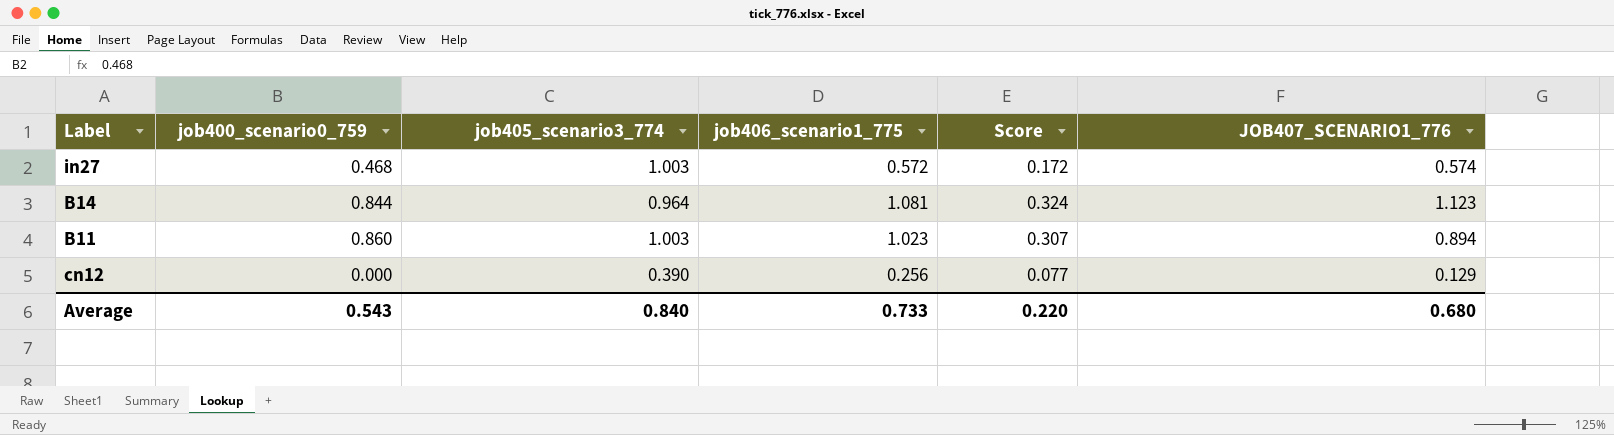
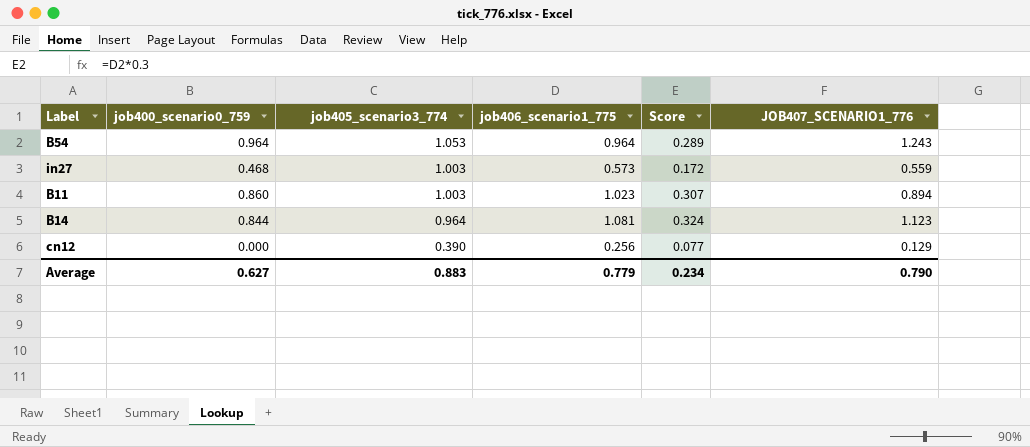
row order: none -> job405_scenario3_774 descending
row B54: none -> 0.964 | 1.053 | 0.964 | 0.289 | 1.243
in27 | job406_scenario1_775: 0.572 -> 0.573
in27 | JOB407_SCENARIO1_776: 0.574 -> 0.559
Average | job400_scenario0_759: 0.543 -> 0.627
Average | job405_scenario3_774: 0.840 -> 0.883
Average | job406_scenario1_775: 0.733 -> 0.779
Average | Score: 0.220 -> 0.234
Average | JOB407_SCENARIO1_776: 0.680 -> 0.790

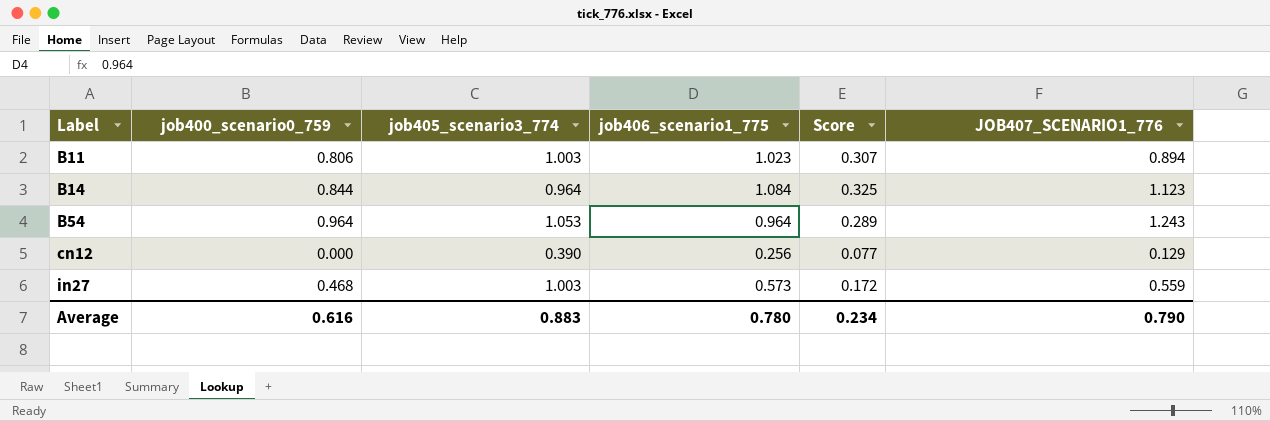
row order: job405_scenario3_774 descending -> Label ascending
B11 | job400_scenario0_759: 0.860 -> 0.806
B14 | job406_scenario1_775: 1.081 -> 1.084
B14 | Score: 0.324 -> 0.325
Average | job400_scenario0_759: 0.627 -> 0.616
Average | job406_scenario1_775: 0.779 -> 0.780

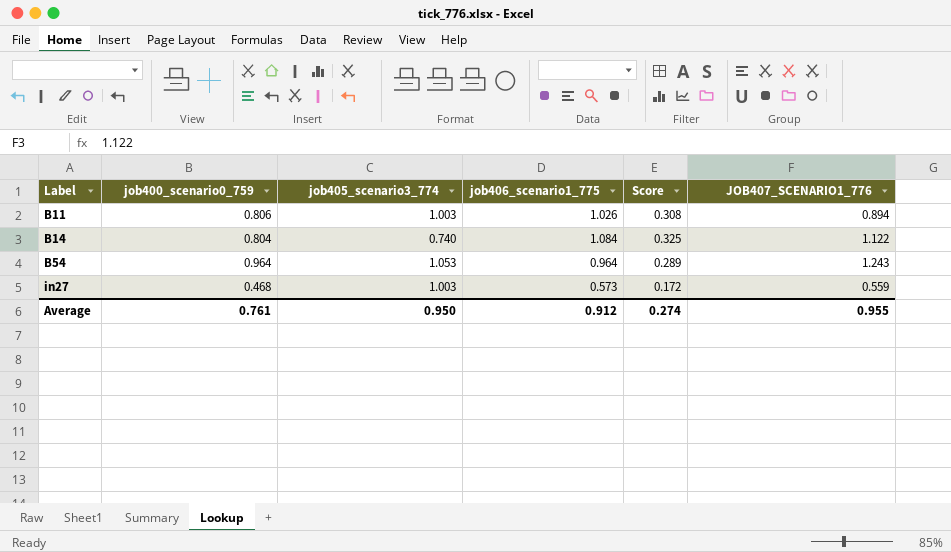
row cn12: 0.000 | 0.390 | 0.256 | 0.077 | 0.129 -> none
B11 | job406_scenario1_775: 1.023 -> 1.026
B11 | Score: 0.307 -> 0.308
B14 | job400_scenario0_759: 0.844 -> 0.804
B14 | job405_scenario3_774: 0.964 -> 0.740
B14 | JOB407_SCENARIO1_776: 1.123 -> 1.122
Average | job400_scenario0_759: 0.616 -> 0.761
Average | job405_scenario3_774: 0.883 -> 0.950
Average | job406_scenario1_775: 0.780 -> 0.912
Average | Score: 0.234 -> 0.274
Average | JOB407_SCENARIO1_776: 0.790 -> 0.955

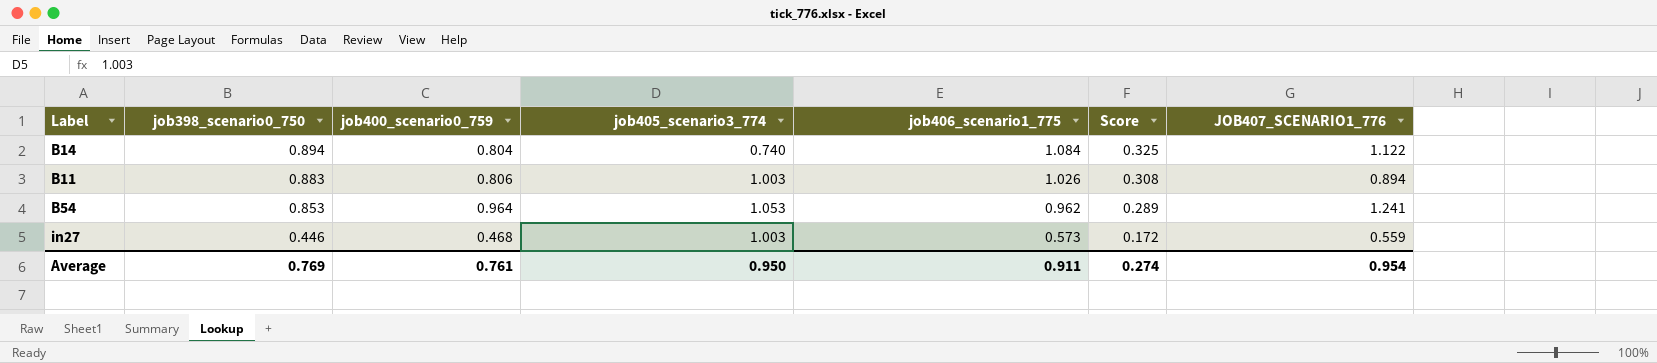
row order: Label ascending -> job398_scenario0_750 descending
column job398_scenario0_750 | position: none -> 2
B54 | job406_scenario1_775: 0.964 -> 0.962
B54 | JOB407_SCENARIO1_776: 1.243 -> 1.241
Average | job406_scenario1_775: 0.912 -> 0.911
Average | JOB407_SCENARIO1_776: 0.955 -> 0.954

